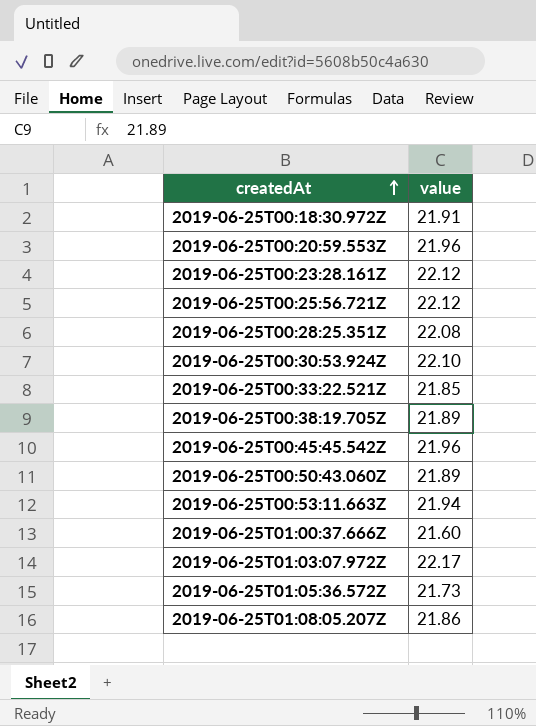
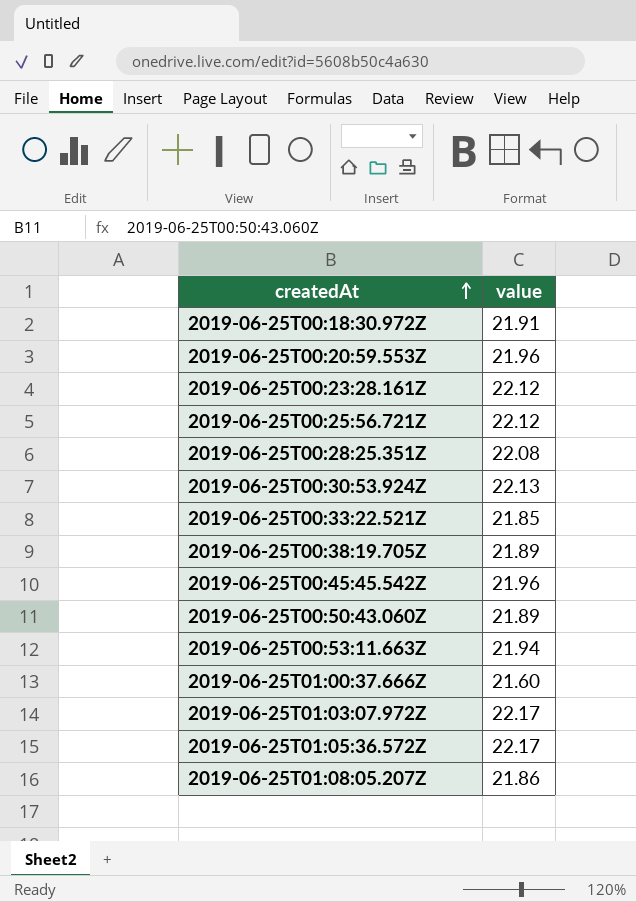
2019-06-25T00:30:53.924Z | value: 22.10 -> 22.13
2019-06-25T01:05:36.572Z | value: 21.73 -> 22.17

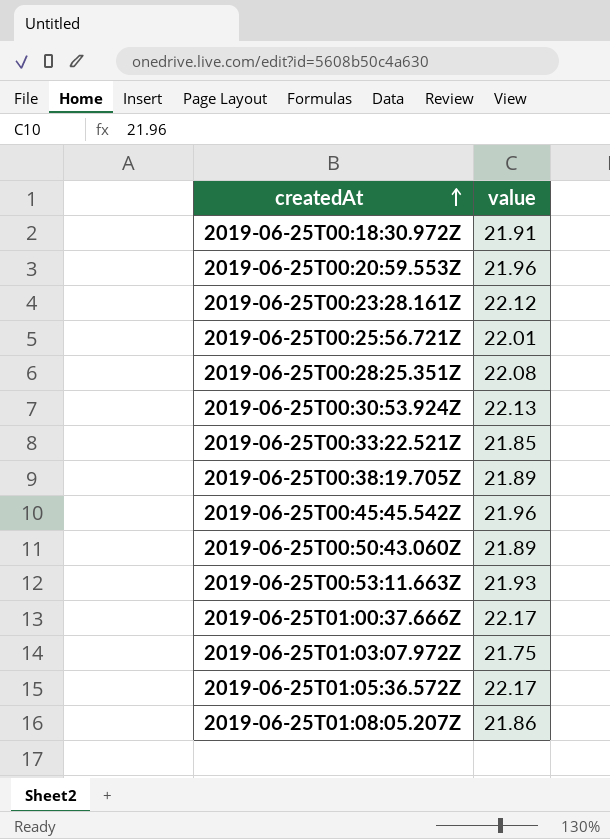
2019-06-25T00:25:56.721Z | value: 22.12 -> 22.01
2019-06-25T00:53:11.663Z | value: 21.94 -> 21.93
2019-06-25T01:00:37.666Z | value: 21.60 -> 22.17
2019-06-25T01:03:07.972Z | value: 22.17 -> 21.75

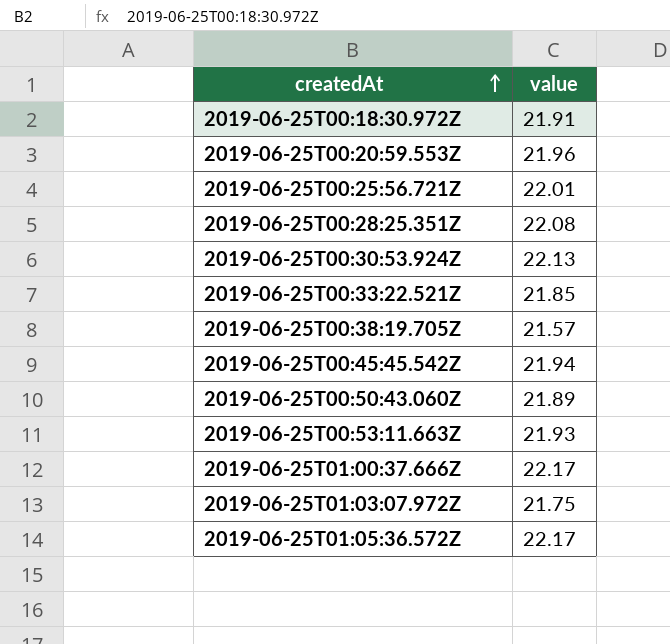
row 2019-06-25T00:23:28.161Z: 22.12 -> none
row 2019-06-25T01:08:05.207Z: 21.86 -> none
2019-06-25T00:38:19.705Z | value: 21.89 -> 21.57
2019-06-25T00:45:45.542Z | value: 21.96 -> 21.94

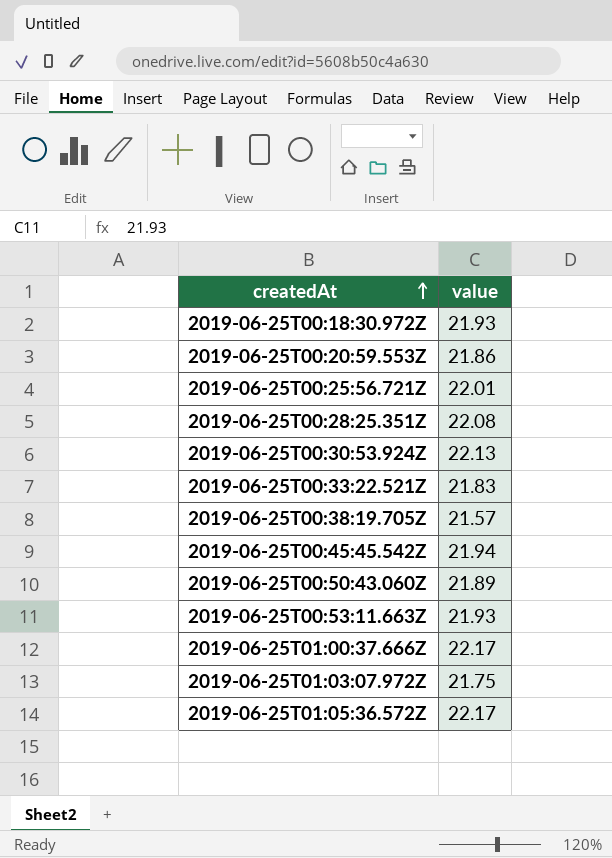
2019-06-25T00:18:30.972Z | value: 21.91 -> 21.93
2019-06-25T00:20:59.553Z | value: 21.96 -> 21.86
2019-06-25T00:33:22.521Z | value: 21.85 -> 21.83

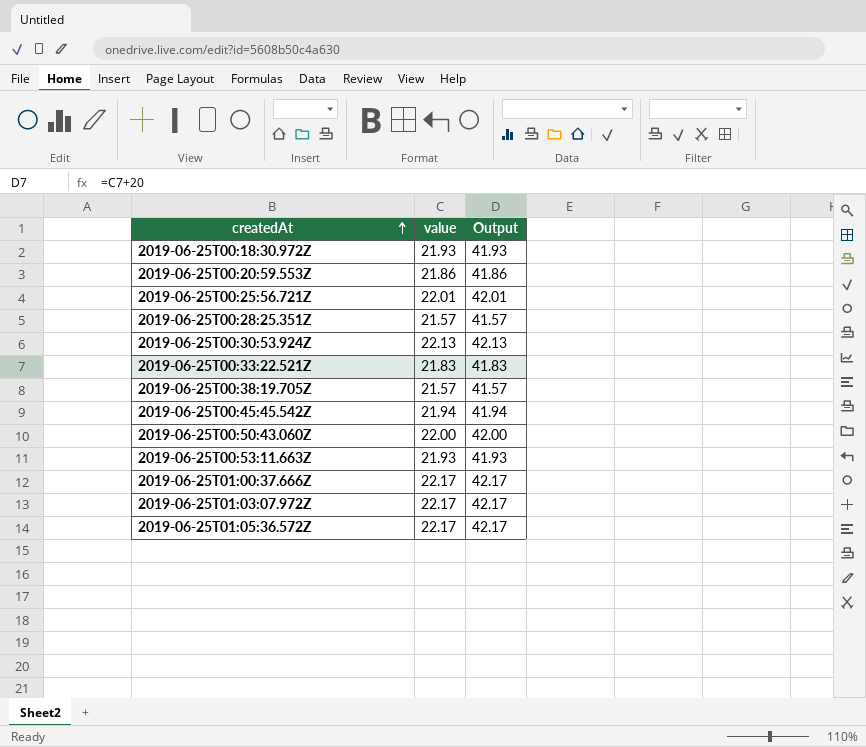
column Output | formula: none -> [value] + 20
2019-06-25T00:28:25.351Z | value: 22.08 -> 21.57
2019-06-25T00:50:43.060Z | value: 21.89 -> 22.00
2019-06-25T01:03:07.972Z | value: 21.75 -> 22.17

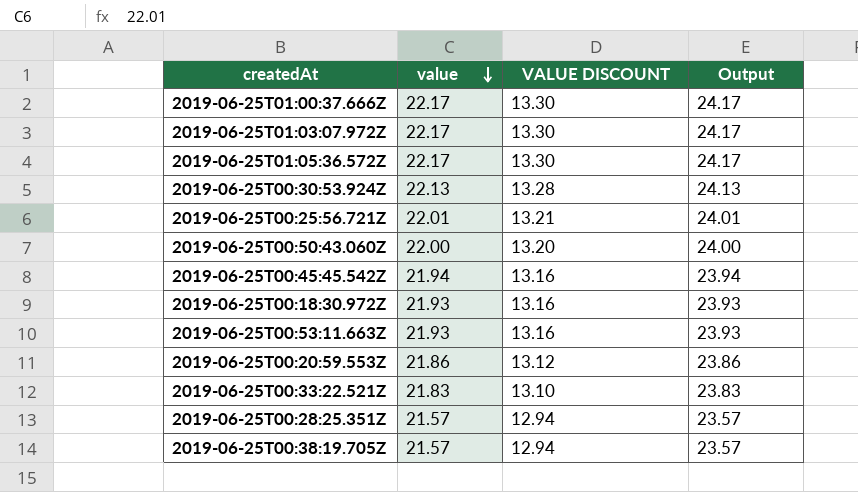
row order: createdAt ascending -> value descending
column VALUE DISCOUNT | formula: none -> [value] * 0.6
column Output | formula: [value] + 20 -> [value] + 2

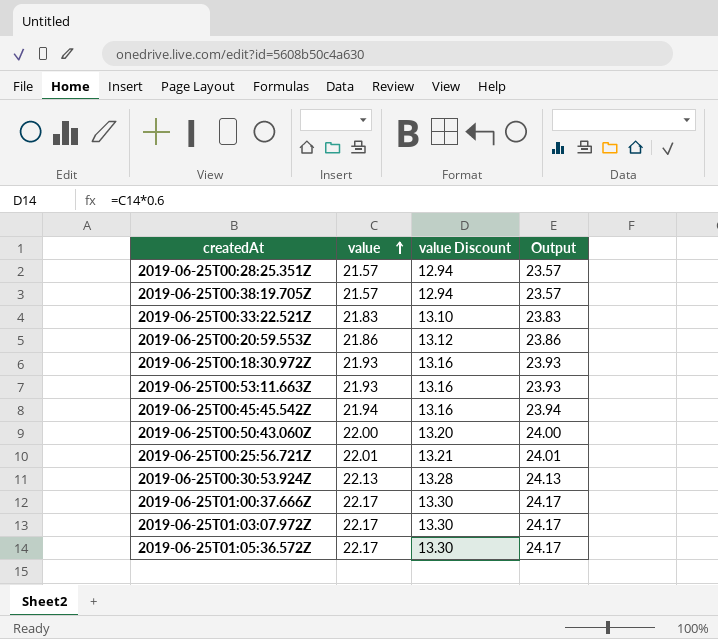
row order: value descending -> value ascending
column name: VALUE DISCOUNT -> value Discount

